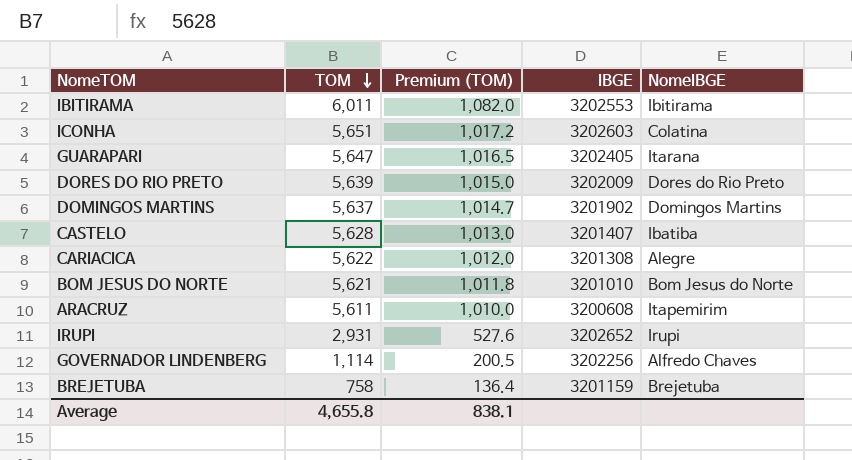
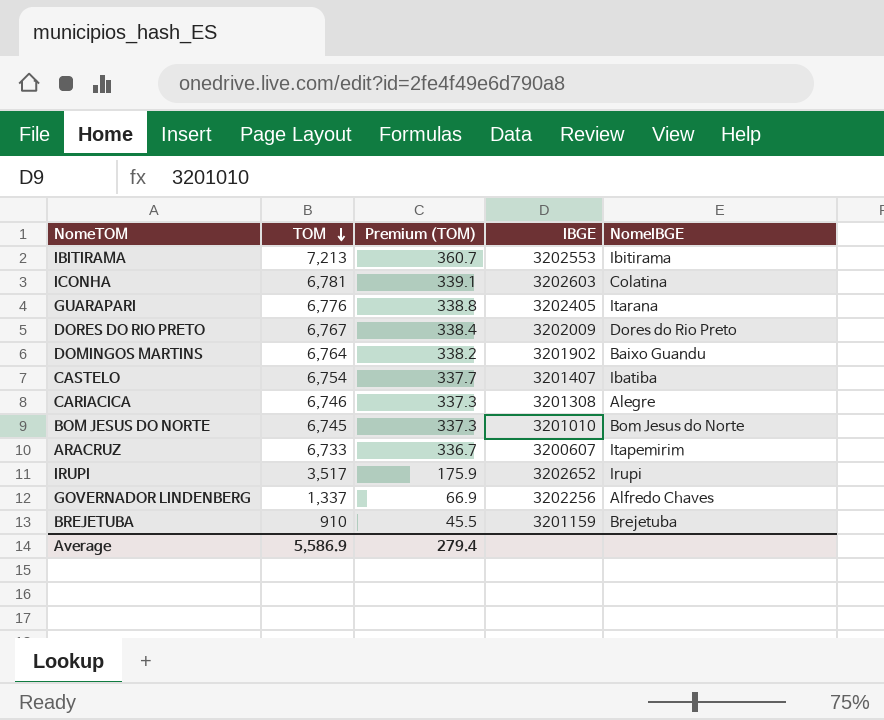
column Premium (TOM) | formula: [TOM] * 0.18 -> [TOM] * 0.05
IBITIRAMA | TOM: 6,011 -> 7,213
ICONHA | TOM: 5,651 -> 6,781
GUARAPARI | TOM: 5,647 -> 6,776
DORES DO RIO PRETO | TOM: 5,639 -> 6,767
DOMINGOS MARTINS | TOM: 5,637 -> 6,764
DOMINGOS MARTINS | NomeIBGE: Domingos Martins -> Baixo Guandu
CASTELO | TOM: 5,628 -> 6,754
CARIACICA | TOM: 5,622 -> 6,746
BOM JESUS DO NORTE | TOM: 5,621 -> 6,745
ARACRUZ | TOM: 5,611 -> 6,733
ARACRUZ | IBGE: 3200608 -> 3200607
IRUPI | TOM: 2,931 -> 3,517
GOVERNADOR LINDENBERG | TOM: 1,114 -> 1,337
BREJETUBA | TOM: 758 -> 910
Average | TOM: 4,655.8 -> 5,586.9
Average | Premium (TOM): 838.1 -> 279.4

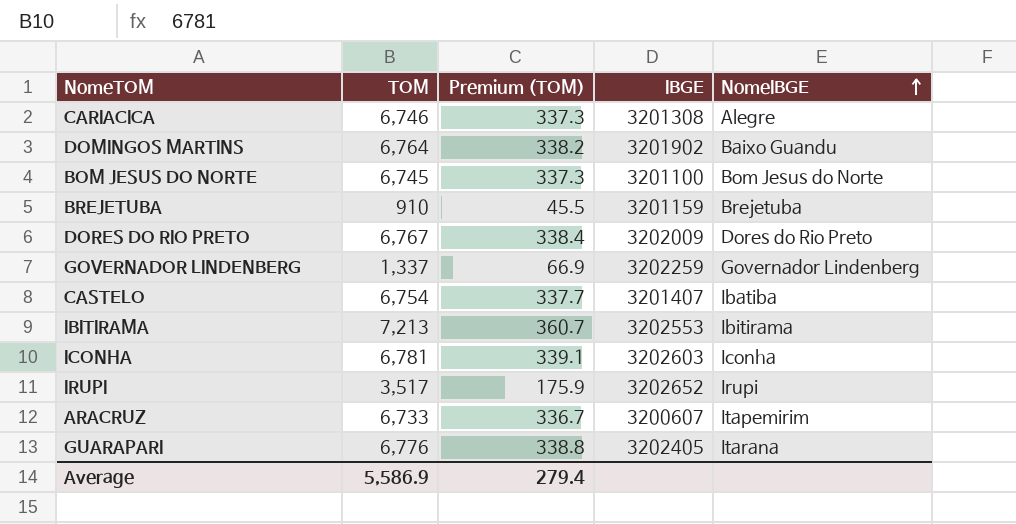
row order: TOM descending -> NomeIBGE ascending
BOM JESUS DO NORTE | IBGE: 3201010 -> 3201100
GOVERNADOR LINDENBERG | IBGE: 3202256 -> 3202259
GOVERNADOR LINDENBERG | NomeIBGE: Alfredo Chaves -> Governador Lindenberg
ICONHA | NomeIBGE: Colatina -> Iconha

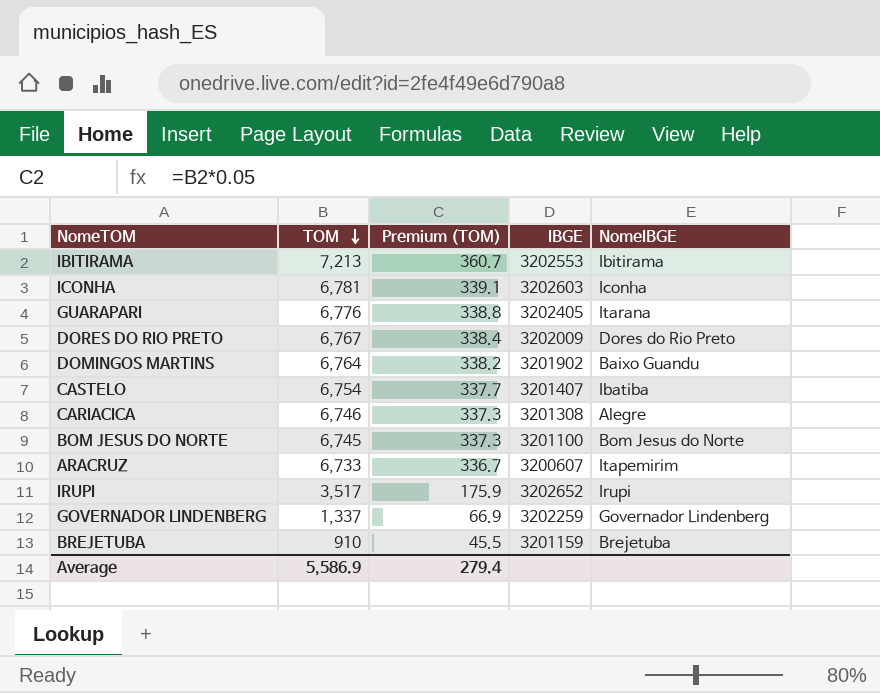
row order: NomeIBGE ascending -> TOM descending

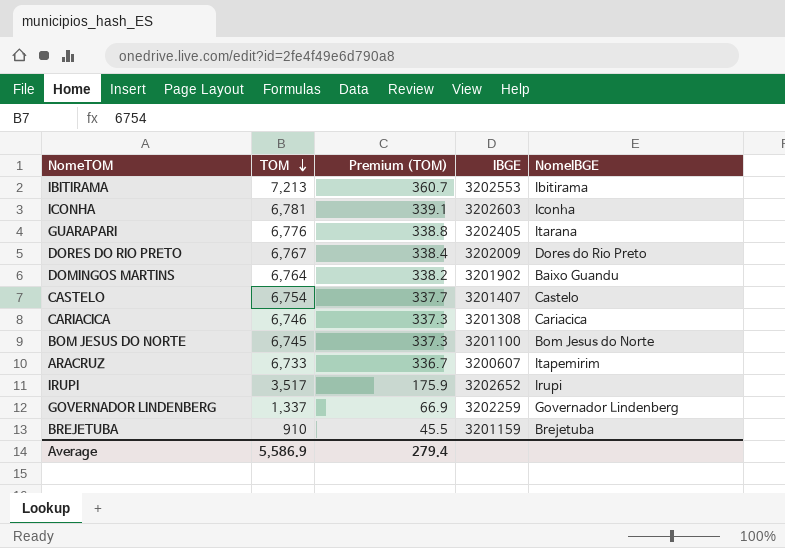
CASTELO | NomeIBGE: Ibatiba -> Castelo
CARIACICA | NomeIBGE: Alegre -> Cariacica

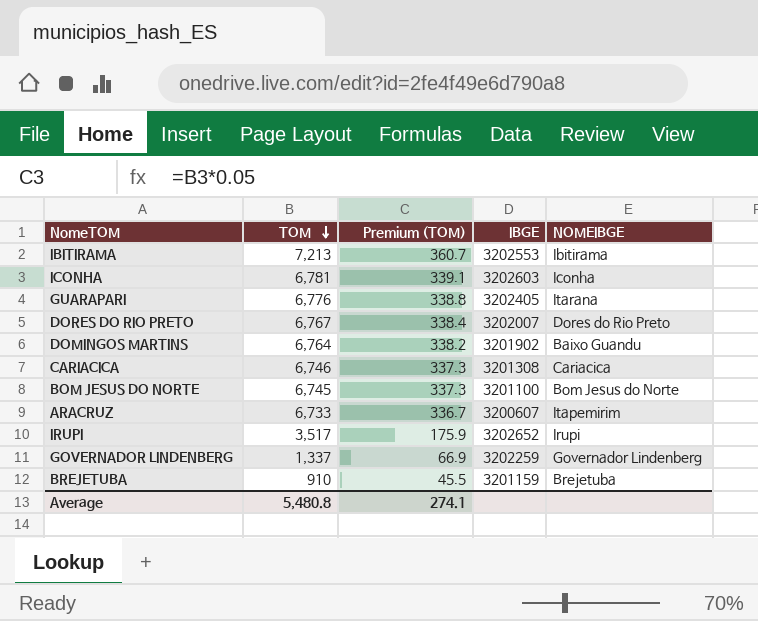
column name: NomeIBGE -> NOMEIBGE
row CASTELO: 6,754 | 337.7 | 3201407 | Castelo -> none
DORES DO RIO PRETO | IBGE: 3202009 -> 3202007
Average | TOM: 5,586.9 -> 5,480.8
Average | Premium (TOM): 279.4 -> 274.1

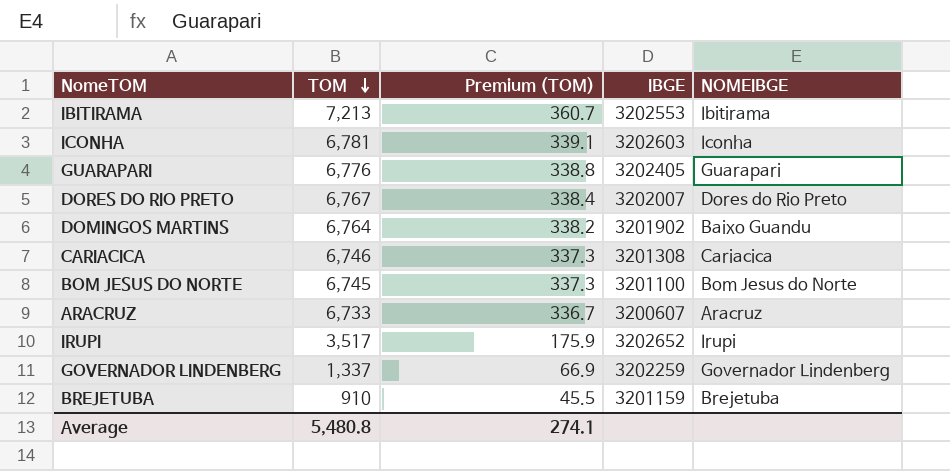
GUARAPARI | NOMEIBGE: Itarana -> Guarapari
ARACRUZ | NOMEIBGE: Itapemirim -> Aracruz

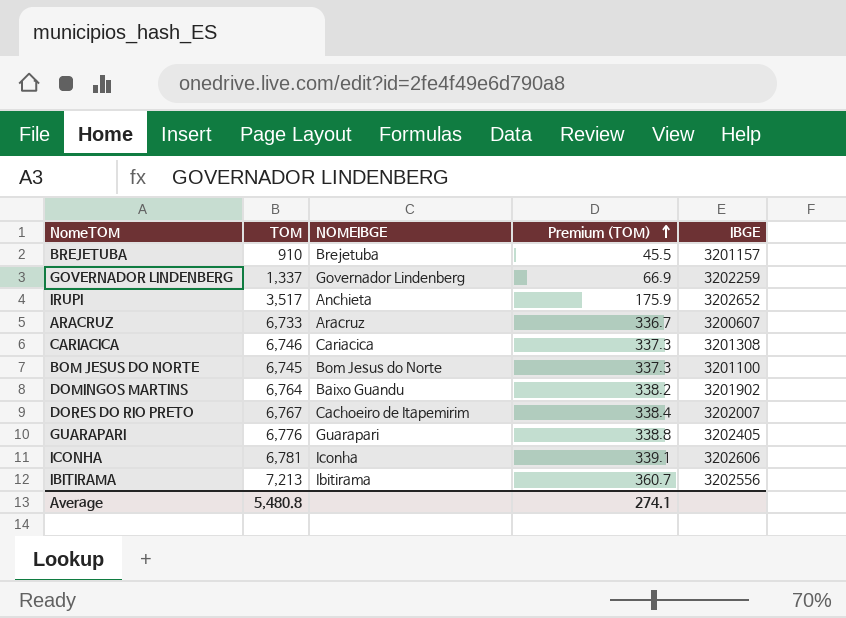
row order: TOM descending -> Premium (TOM) ascending
column NOMEIBGE | position: 5 -> 3
BREJETUBA | IBGE: 3201159 -> 3201157
IRUPI | NOMEIBGE: Irupi -> Anchieta
DORES DO RIO PRETO | NOMEIBGE: Dores do Rio Preto -> Cachoeiro de Itapemirim
ICONHA | IBGE: 3202603 -> 3202606
IBITIRAMA | IBGE: 3202553 -> 3202556

